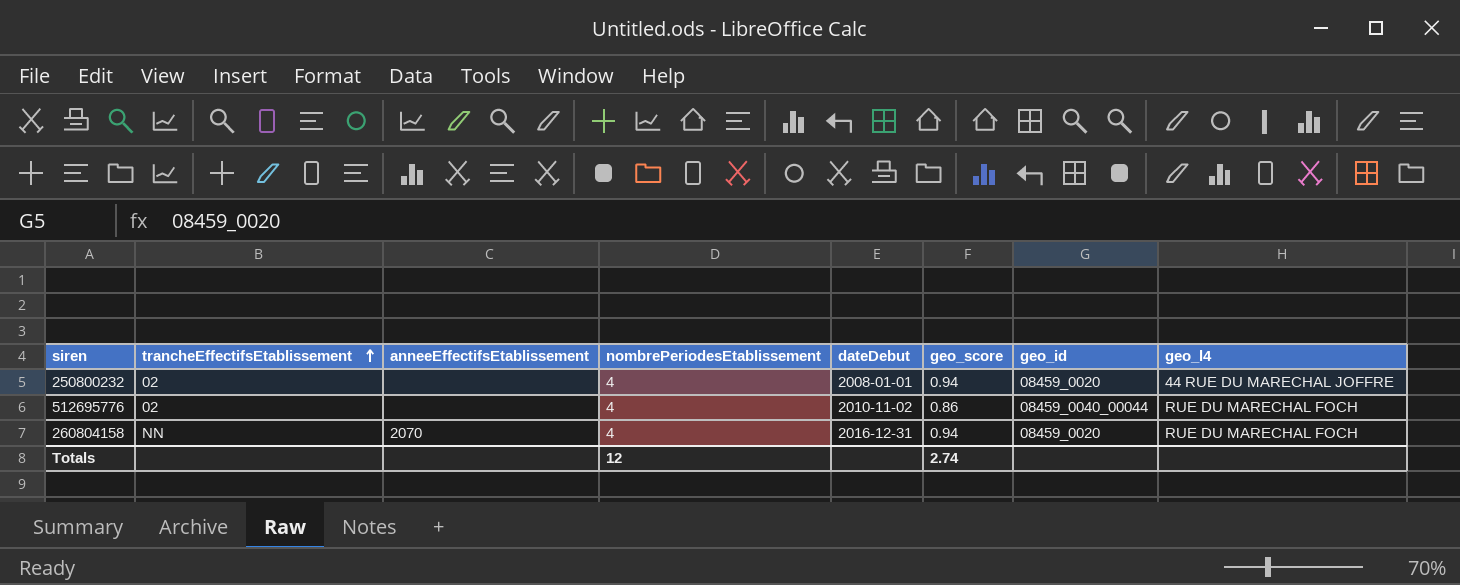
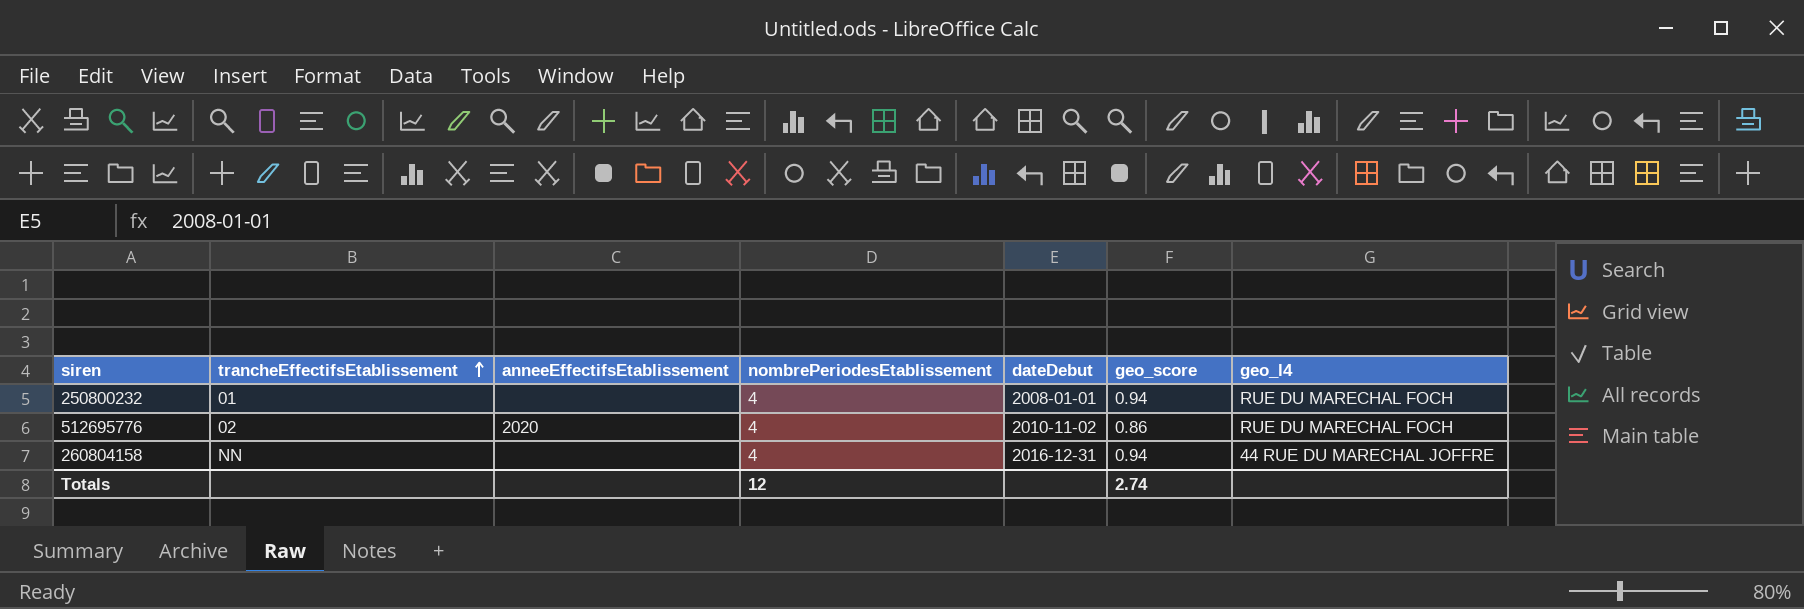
column geo_id | position: 7 -> none
250800232 | trancheEffectifsEtablissement: 02 -> 01
250800232 | geo_l4: 44 RUE DU MARECHAL JOFFRE -> RUE DU MARECHAL FOCH
512695776 | anneeEffectifsEtablissement: none -> 2020
260804158 | anneeEffectifsEtablissement: 2070 -> none
260804158 | geo_l4: RUE DU MARECHAL FOCH -> 44 RUE DU MARECHAL JOFFRE

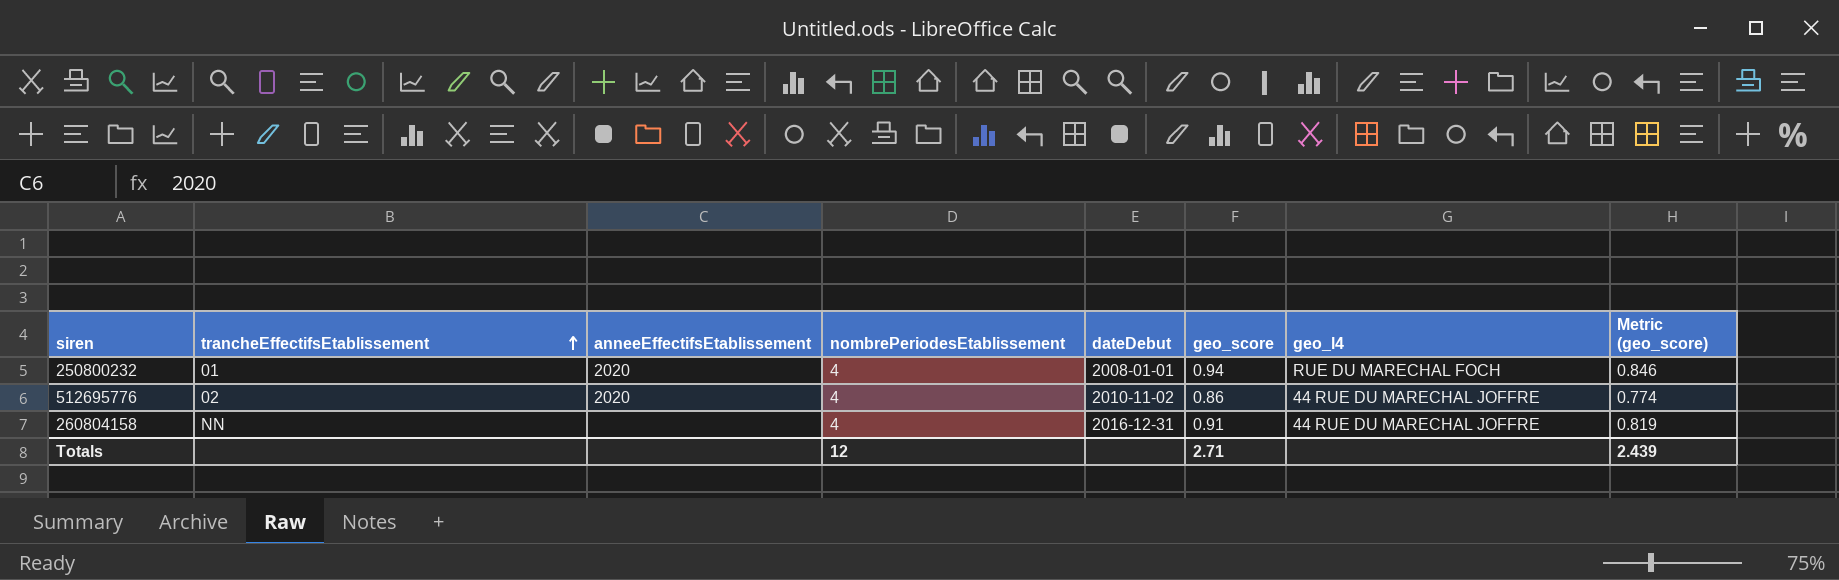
column Metric (geo_score) | formula: none -> [geo_score] * 0.9
250800232 | anneeEffectifsEtablissement: none -> 2020
512695776 | geo_l4: RUE DU MARECHAL FOCH -> 44 RUE DU MARECHAL JOFFRE
260804158 | geo_score: 0.94 -> 0.91
Totals | geo_score: 2.74 -> 2.71

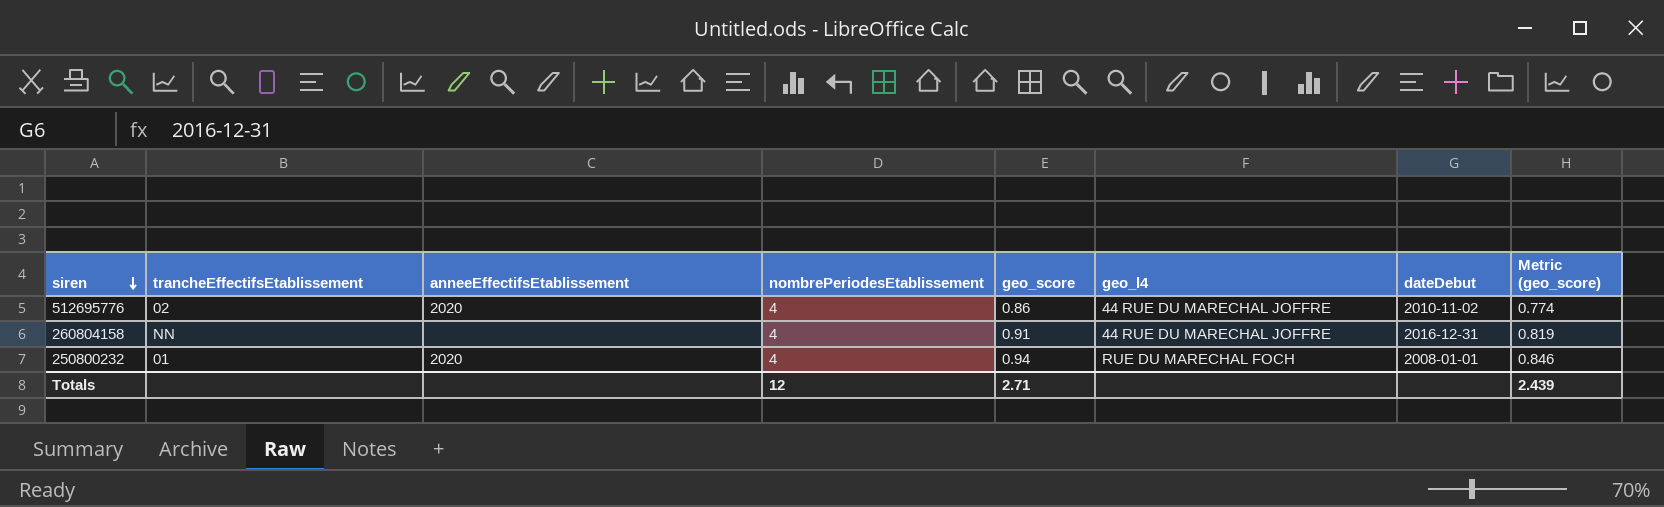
row order: trancheEffectifsEtablissement ascending -> siren descending
column dateDebut | position: 5 -> 7

